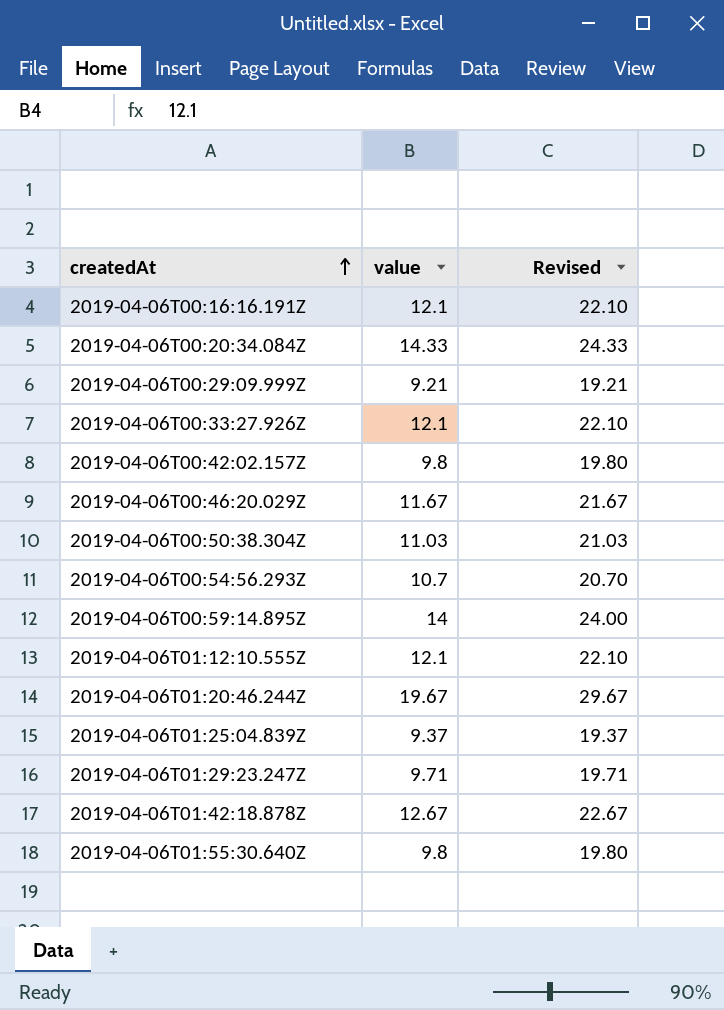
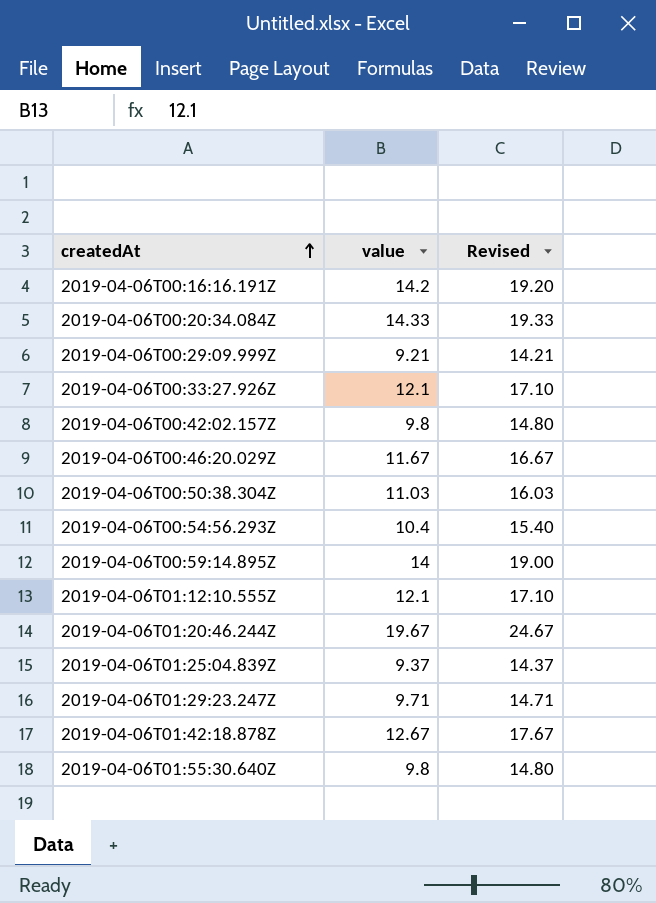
column Revised | formula: [value] + 10 -> [value] + 5
2019-04-06T00:16:16.191Z | value: 12.1 -> 14.2
2019-04-06T00:54:56.293Z | value: 10.7 -> 10.4

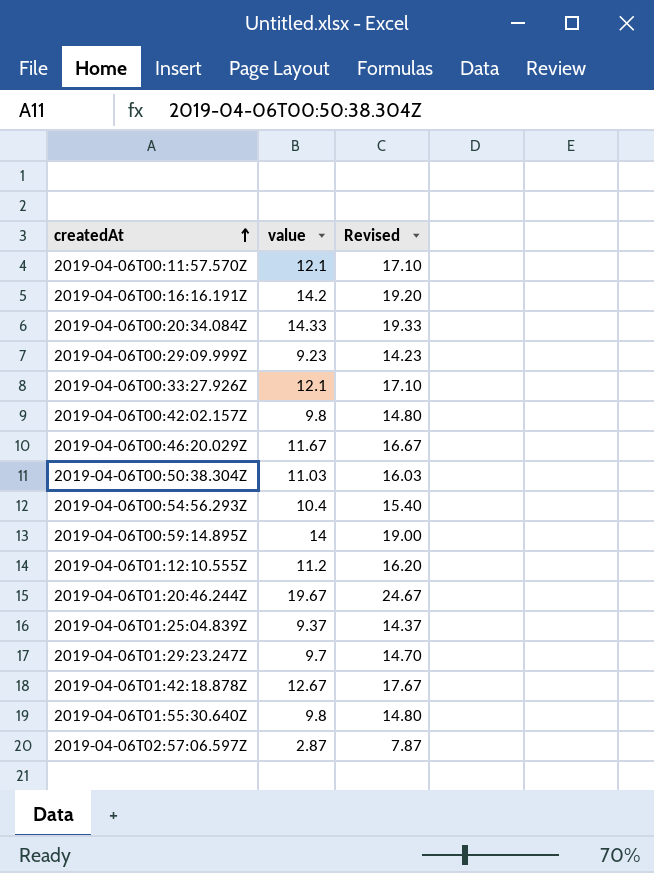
row 2019-04-06T00:11:57.570Z: none -> 12.1 | 17.10
2019-04-06T00:29:09.999Z | value: 9.21 -> 9.23
2019-04-06T00:29:09.999Z | Revised: 14.21 -> 14.23
2019-04-06T01:12:10.555Z | value: 12.1 -> 11.2
2019-04-06T01:12:10.555Z | Revised: 17.10 -> 16.20
2019-04-06T01:29:23.247Z | value: 9.71 -> 9.7
2019-04-06T01:29:23.247Z | Revised: 14.71 -> 14.70
row 2019-04-06T02:57:06.597Z: none -> 2.87 | 7.87

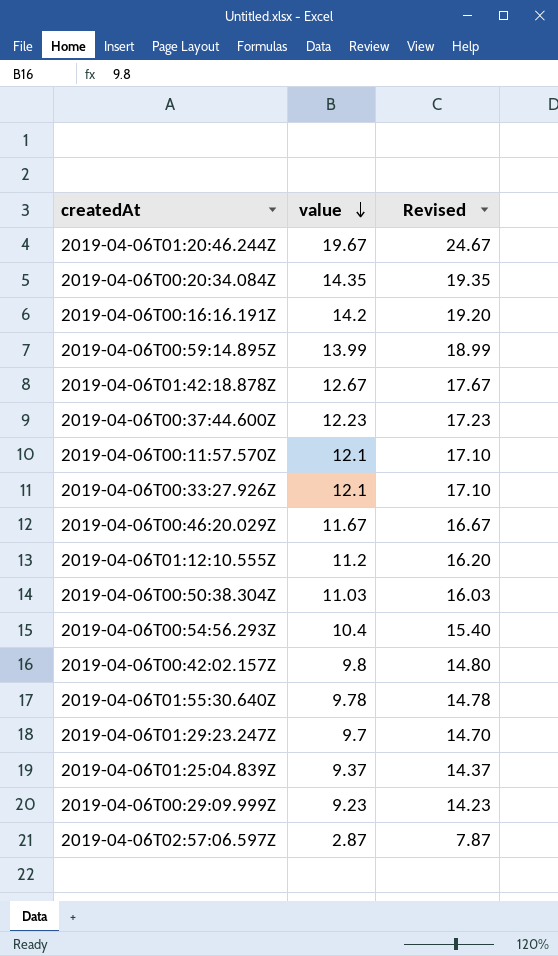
row order: createdAt ascending -> value descending
2019-04-06T00:20:34.084Z | value: 14.33 -> 14.35
2019-04-06T00:20:34.084Z | Revised: 19.33 -> 19.35
2019-04-06T00:59:14.895Z | value: 14 -> 13.99
2019-04-06T00:59:14.895Z | Revised: 19.00 -> 18.99
row 2019-04-06T00:37:44.600Z: none -> 12.23 | 17.23
2019-04-06T01:55:30.640Z | value: 9.8 -> 9.78
2019-04-06T01:55:30.640Z | Revised: 14.80 -> 14.78

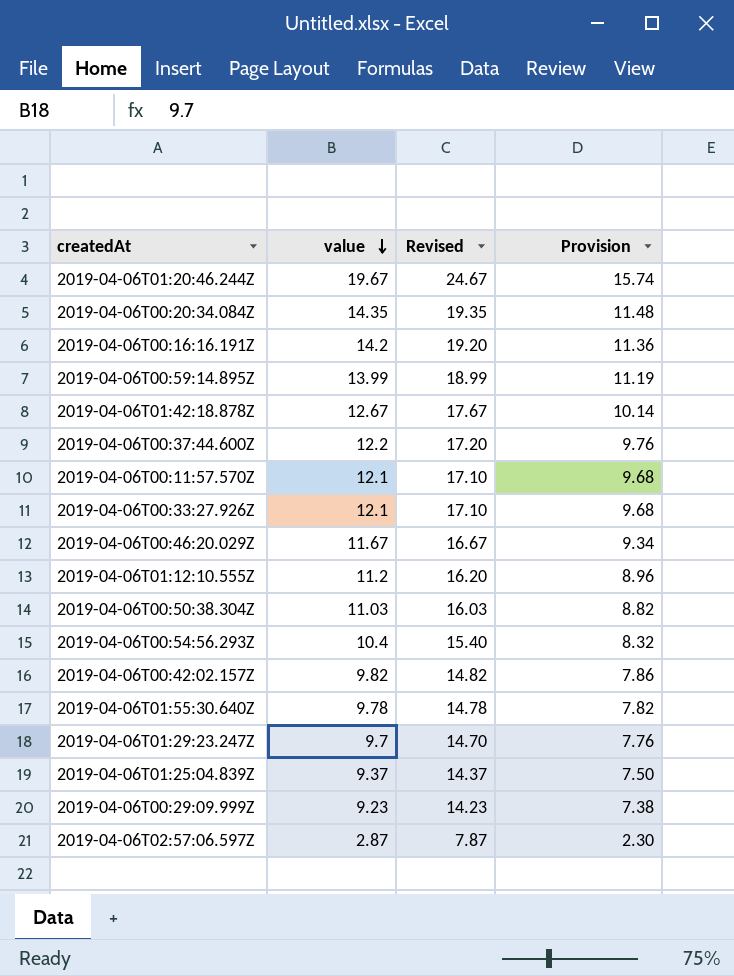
column Provision | formula: none -> [value] * 0.8
2019-04-06T00:37:44.600Z | value: 12.23 -> 12.2
2019-04-06T00:37:44.600Z | Revised: 17.23 -> 17.20
2019-04-06T00:42:02.157Z | value: 9.8 -> 9.82
2019-04-06T00:42:02.157Z | Revised: 14.80 -> 14.82

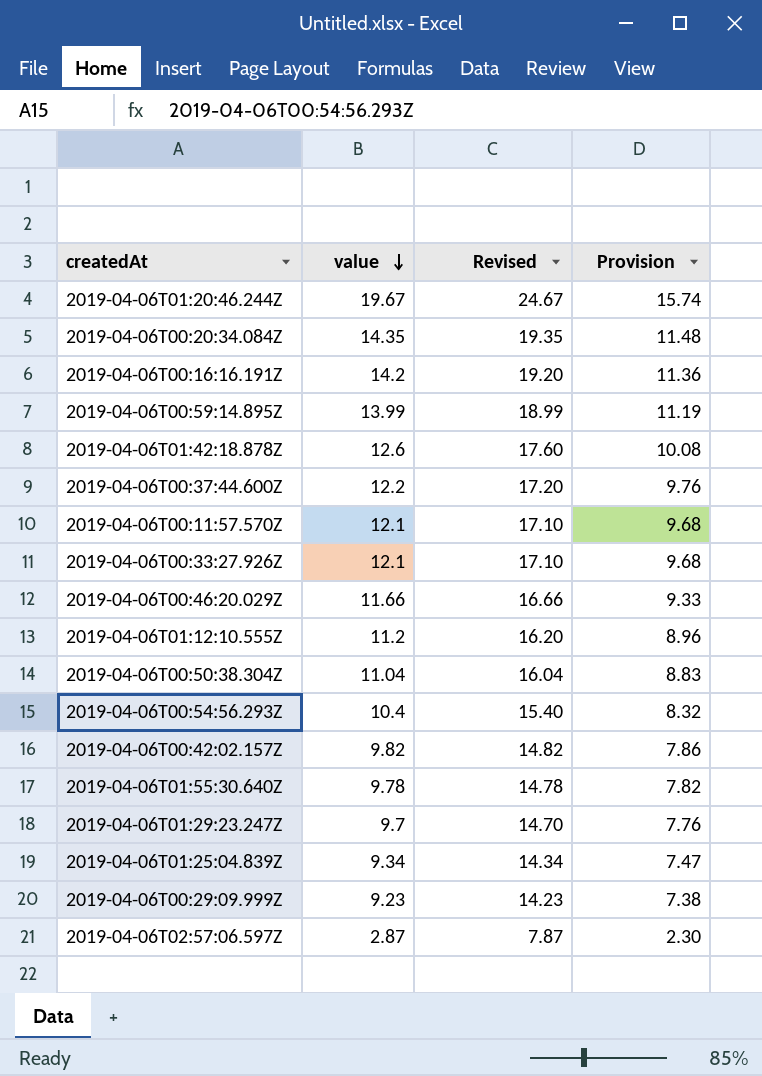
2019-04-06T01:42:18.878Z | value: 12.67 -> 12.6
2019-04-06T01:42:18.878Z | Revised: 17.67 -> 17.60
2019-04-06T01:42:18.878Z | Provision: 10.14 -> 10.08
2019-04-06T00:46:20.029Z | value: 11.67 -> 11.66
2019-04-06T00:46:20.029Z | Revised: 16.67 -> 16.66
2019-04-06T00:46:20.029Z | Provision: 9.34 -> 9.33
2019-04-06T00:50:38.304Z | value: 11.03 -> 11.04
2019-04-06T00:50:38.304Z | Revised: 16.03 -> 16.04
2019-04-06T00:50:38.304Z | Provision: 8.82 -> 8.83
2019-04-06T01:25:04.839Z | value: 9.37 -> 9.34
2019-04-06T01:25:04.839Z | Revised: 14.37 -> 14.34
2019-04-06T01:25:04.839Z | Provision: 7.50 -> 7.47

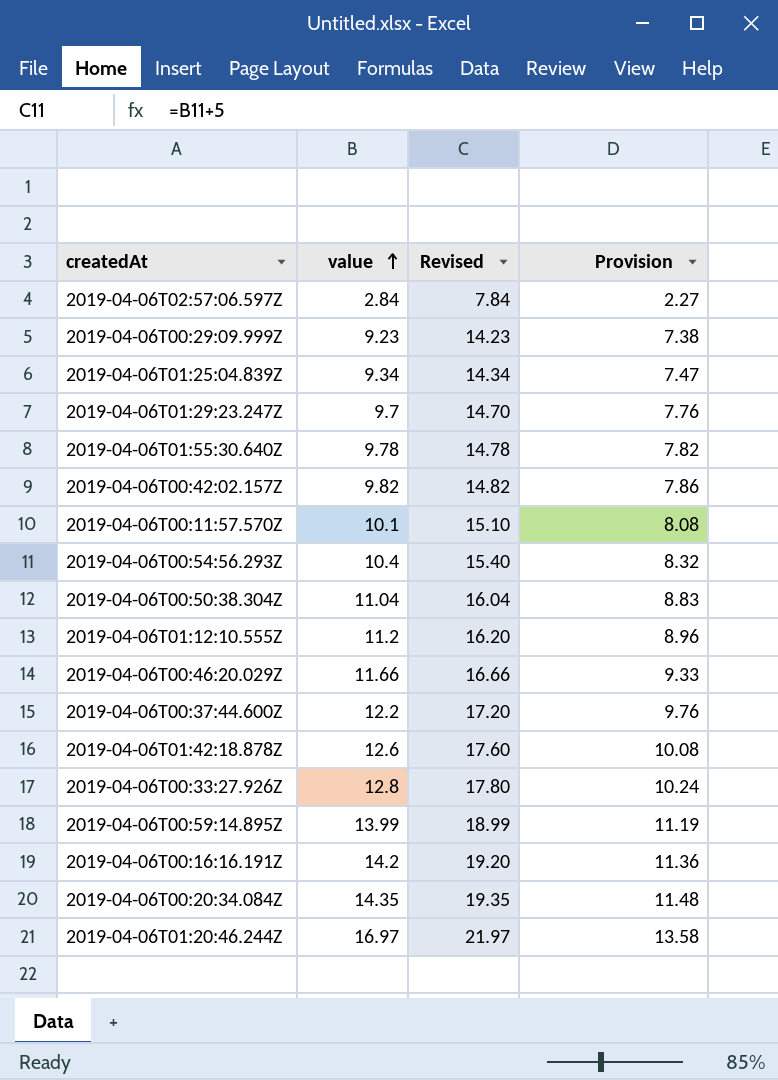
row order: value descending -> value ascending
2019-04-06T02:57:06.597Z | value: 2.87 -> 2.84
2019-04-06T02:57:06.597Z | Revised: 7.87 -> 7.84
2019-04-06T02:57:06.597Z | Provision: 2.30 -> 2.27
2019-04-06T00:11:57.570Z | value: 12.1 -> 10.1
2019-04-06T00:11:57.570Z | Revised: 17.10 -> 15.10
2019-04-06T00:11:57.570Z | Provision: 9.68 -> 8.08
2019-04-06T00:33:27.926Z | value: 12.1 -> 12.8
2019-04-06T00:33:27.926Z | Revised: 17.10 -> 17.80
2019-04-06T00:33:27.926Z | Provision: 9.68 -> 10.24
2019-04-06T01:20:46.244Z | value: 19.67 -> 16.97
2019-04-06T01:20:46.244Z | Revised: 24.67 -> 21.97
2019-04-06T01:20:46.244Z | Provision: 15.74 -> 13.58

